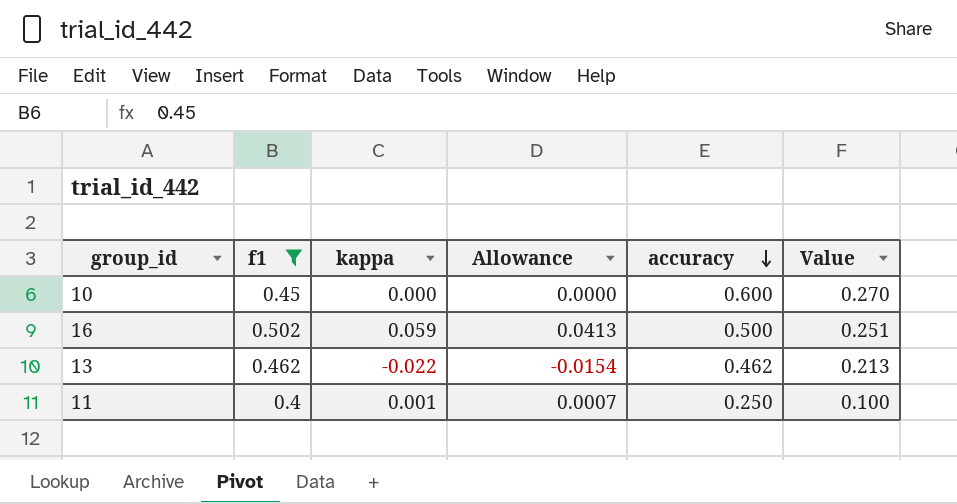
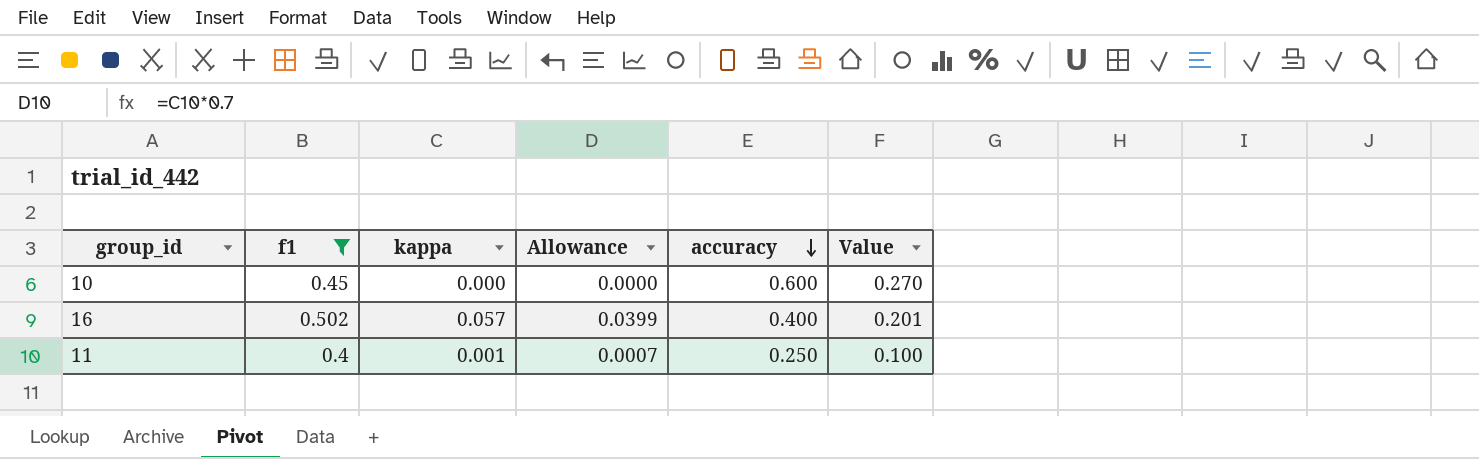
row 13: 0.462 | -0.022 | -0.0154 | 0.462 | 0.213 -> none
16 | kappa: 0.059 -> 0.057
16 | Allowance: 0.0413 -> 0.0399
16 | accuracy: 0.500 -> 0.400
16 | Value: 0.251 -> 0.201

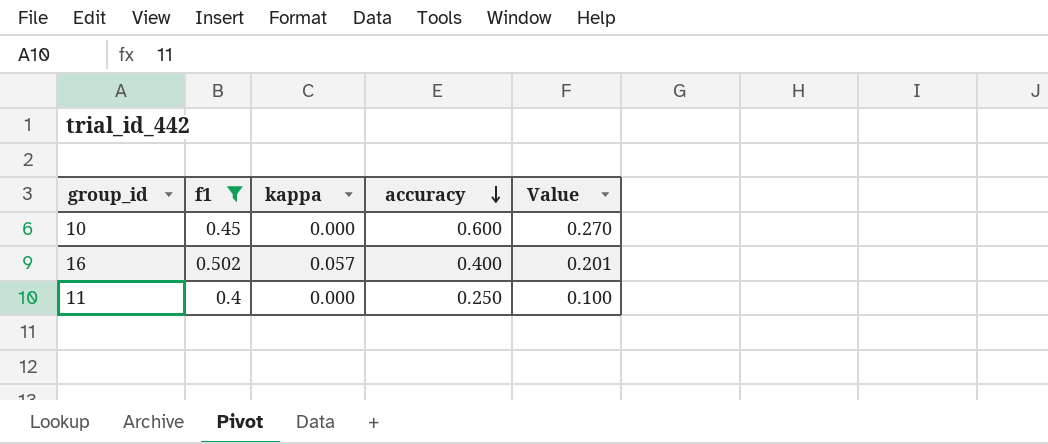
column Allowance | formula: [kappa] * 0.7 -> none
11 | kappa: 0.001 -> 0.000

